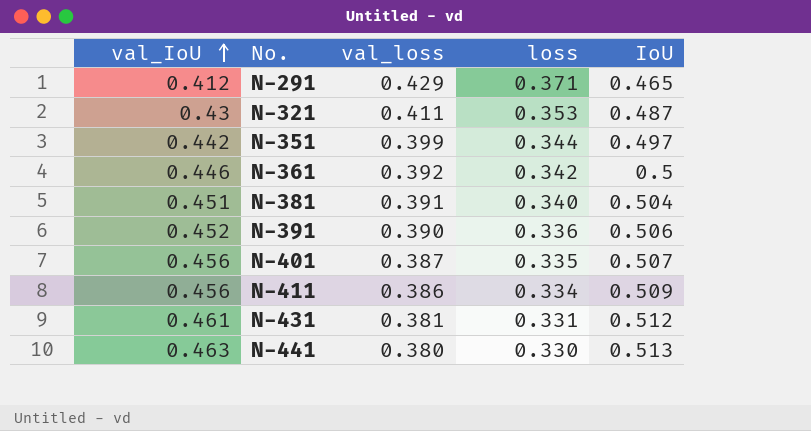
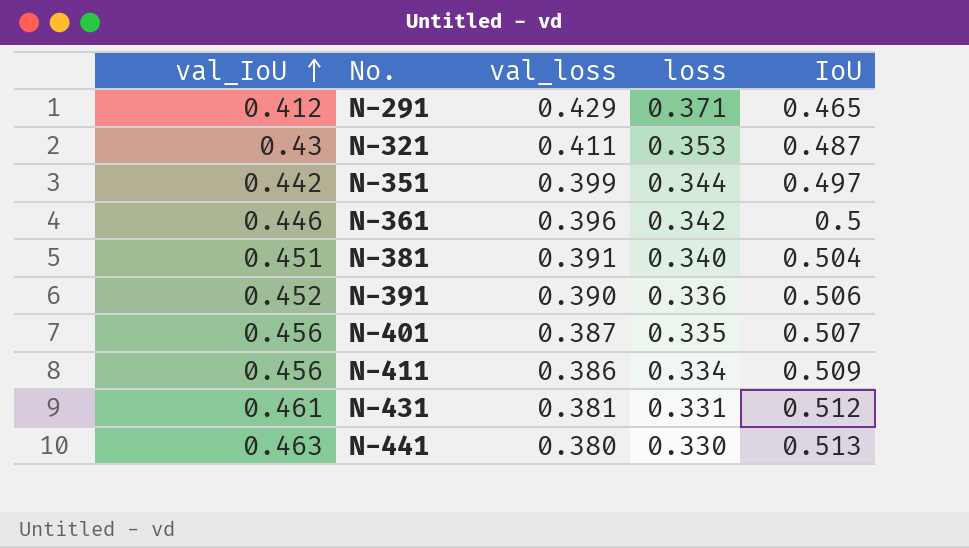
N-361 | val_loss: 0.392 -> 0.396

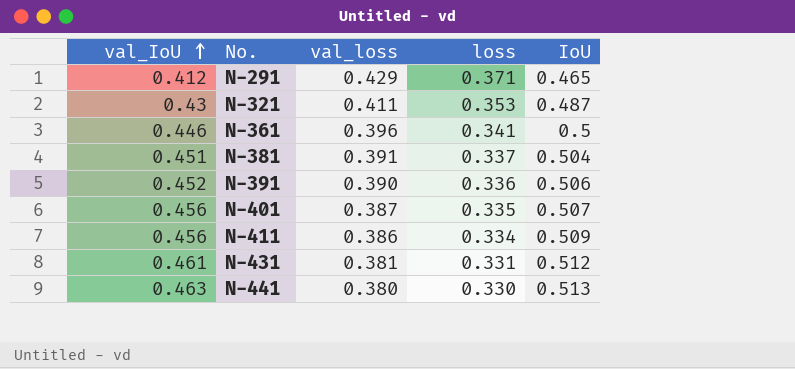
row N-351: 0.442 | 0.399 | 0.344 | 0.497 -> none
N-361 | loss: 0.342 -> 0.341
N-381 | loss: 0.340 -> 0.337

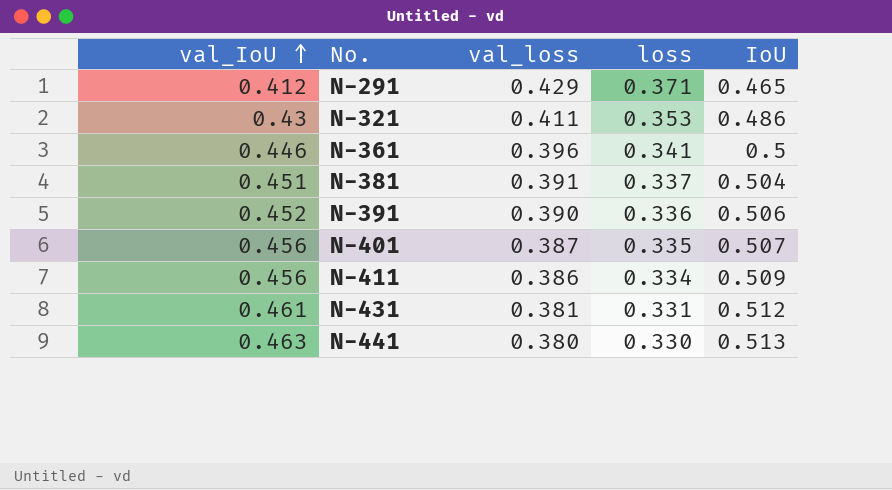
N-321 | IoU: 0.487 -> 0.486

